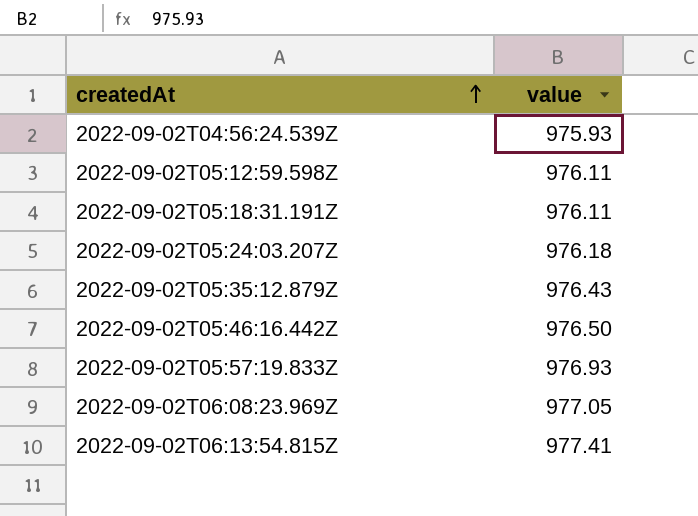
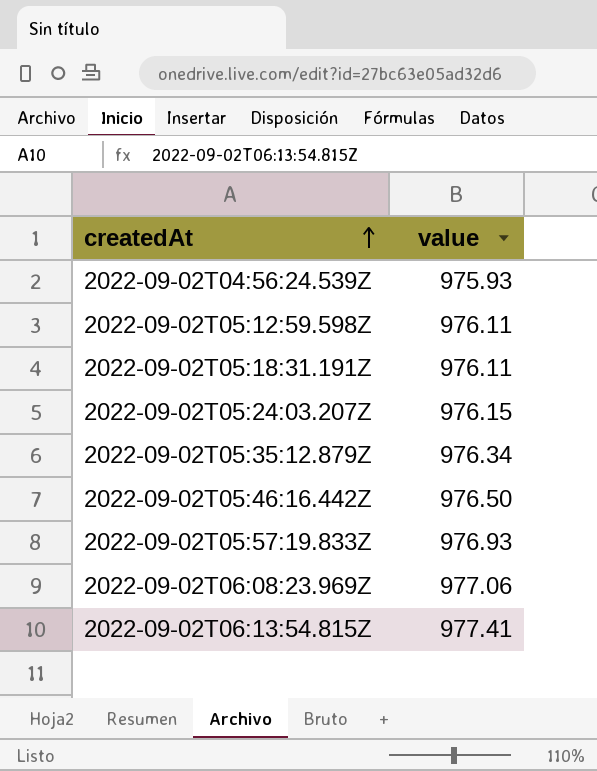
2022-09-02T05:24:03.207Z | value: 976.18 -> 976.15
2022-09-02T05:35:12.879Z | value: 976.43 -> 976.34
2022-09-02T06:08:23.969Z | value: 977.05 -> 977.06

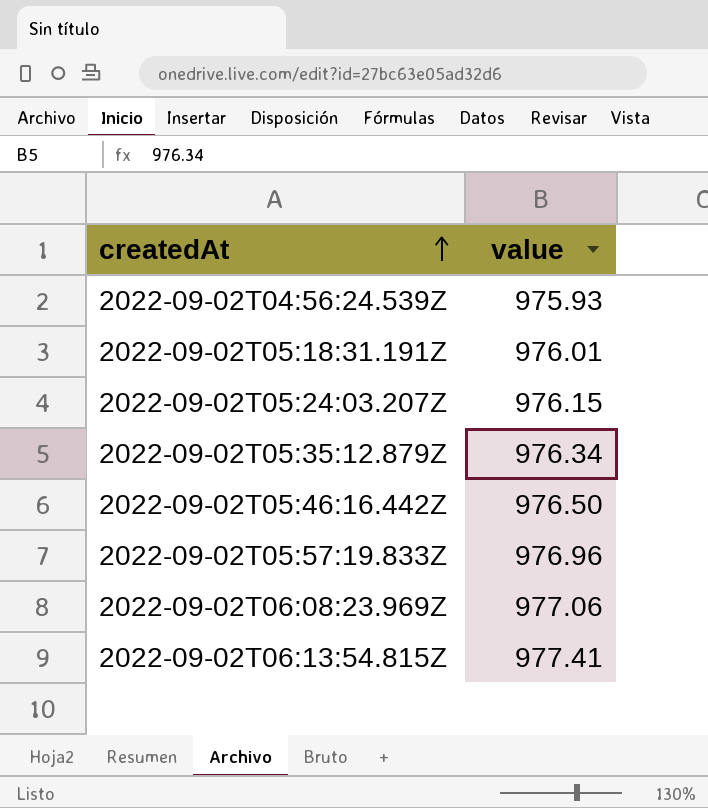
row 2022-09-02T05:12:59.598Z: 976.11 -> none
2022-09-02T05:18:31.191Z | value: 976.11 -> 976.01
2022-09-02T05:57:19.833Z | value: 976.93 -> 976.96

